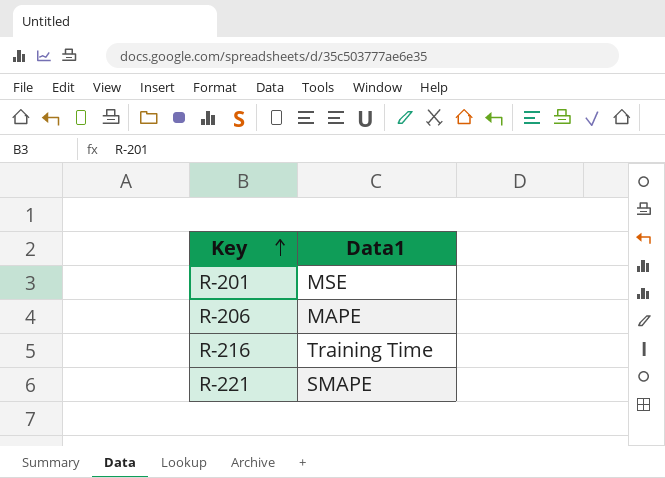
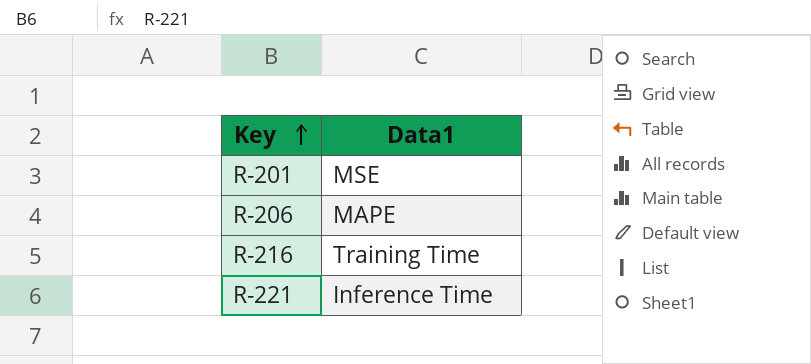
R-221 | Data1: SMAPE -> Inference Time

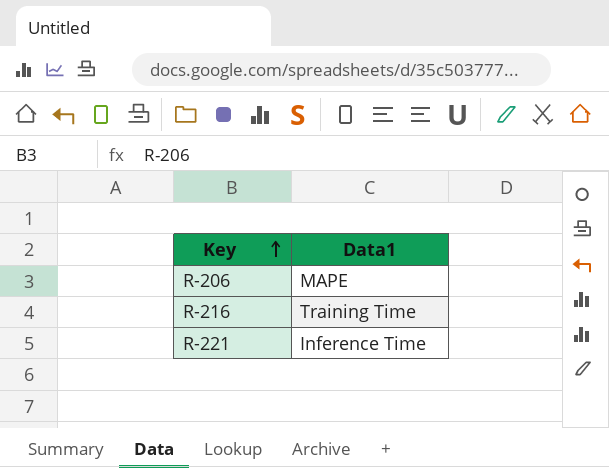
row R-201: MSE -> none

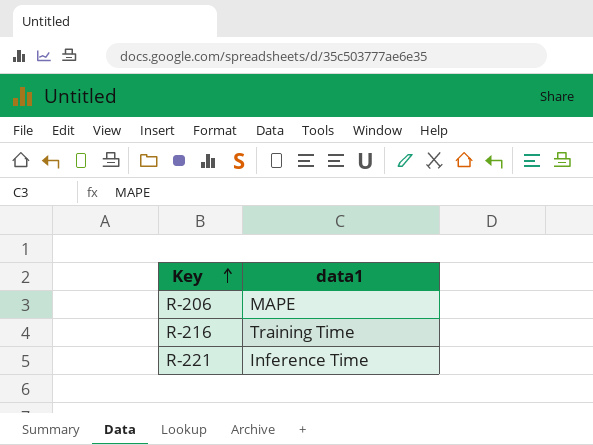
column name: Data1 -> data1

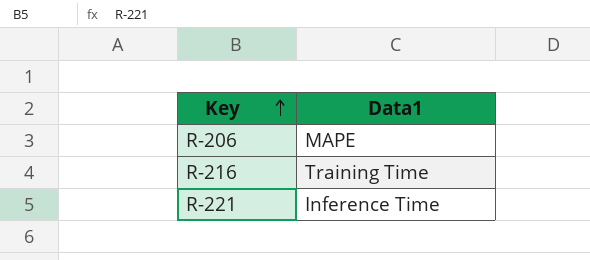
column name: data1 -> Data1

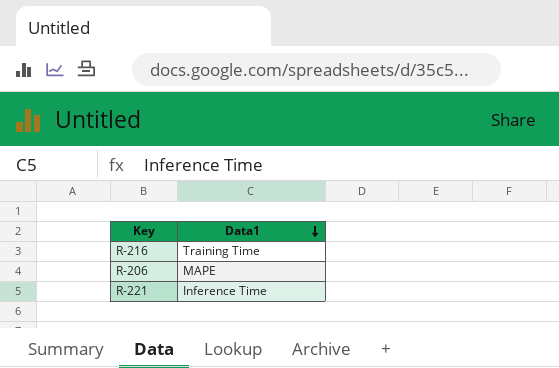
row order: Key ascending -> Data1 descending

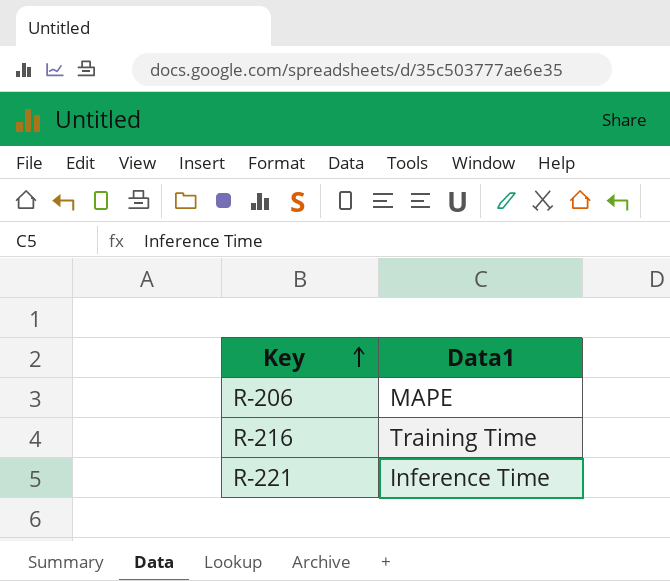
row order: Data1 descending -> Key ascending

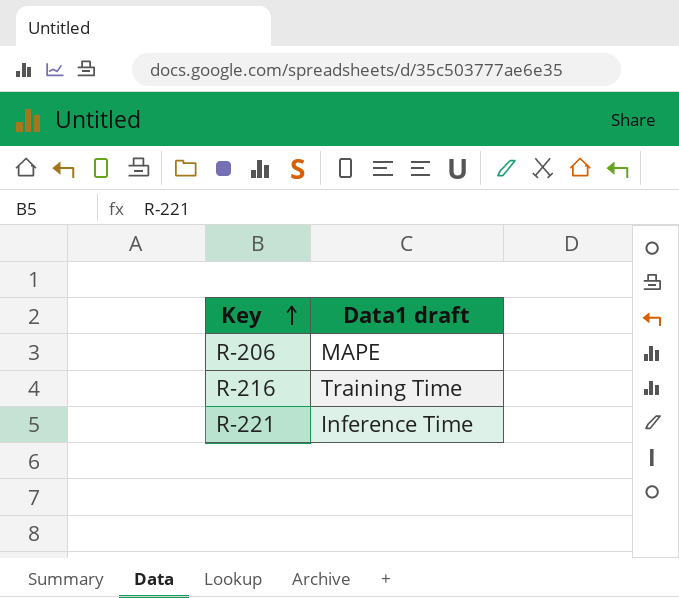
column name: Data1 -> Data1 draft

